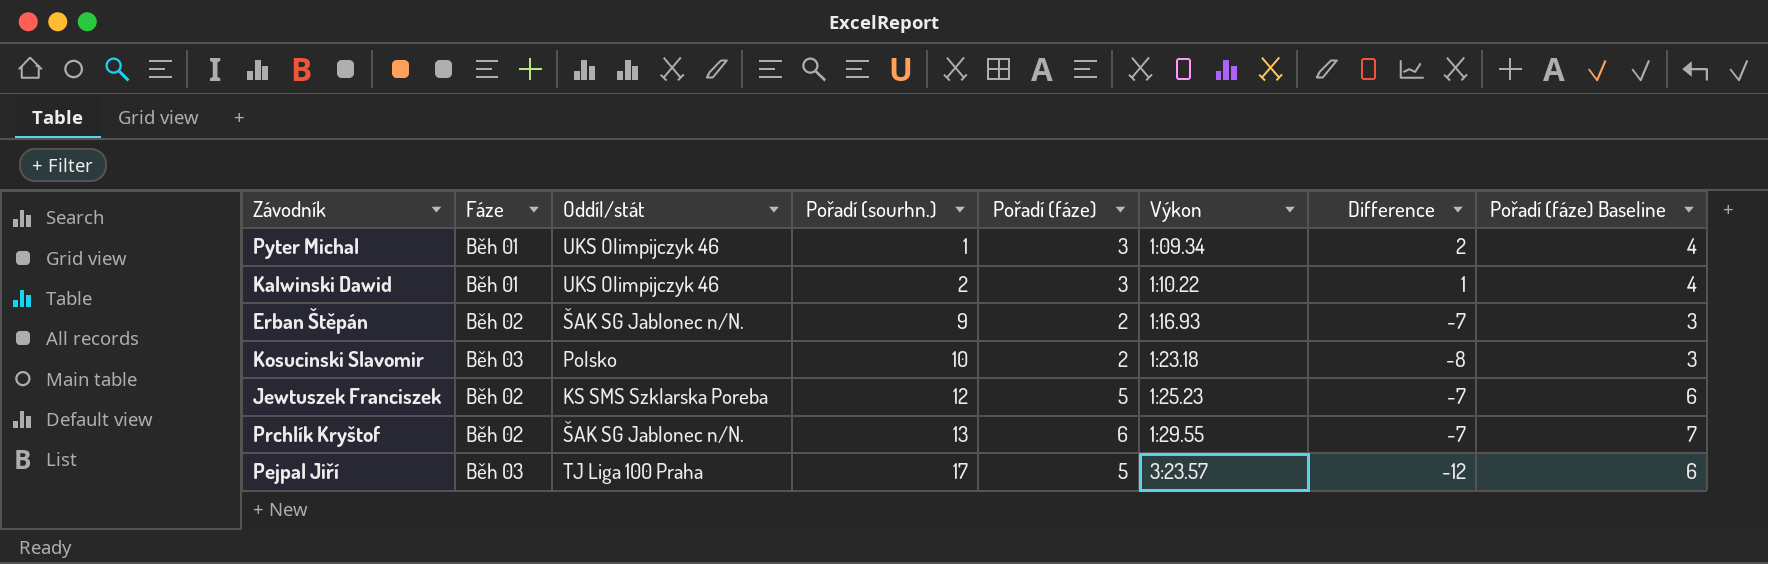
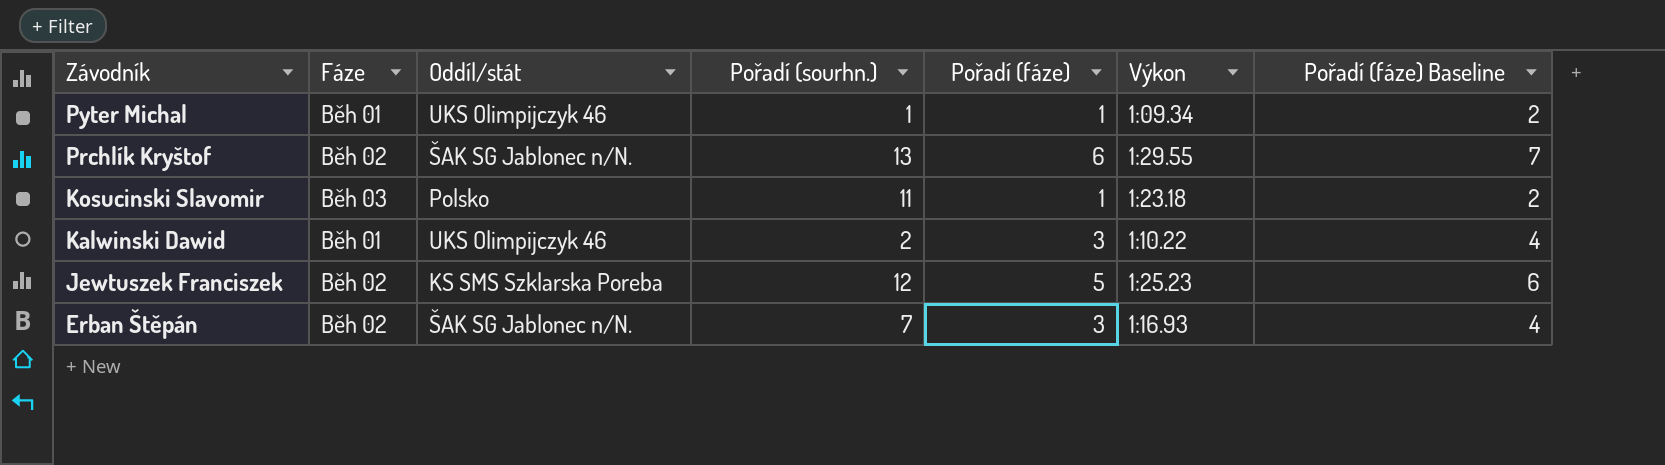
row order: Pořadí (sourhn.) ascending -> Závodník descending
column Difference | formula: [Pořadí (fáze)] - [Pořadí (sourhn.)] -> none
row Pejpal Jiří: Běh 03 | TJ Liga 100 Praha | 17 | 5 | 3:23.57 | -12 | 6 -> none
Pyter Michal | Pořadí (fáze): 3 -> 1
Pyter Michal | Pořadí (fáze) Baseline: 4 -> 2
Kosucinski Slavomir | Pořadí (sourhn.): 10 -> 11
Kosucinski Slavomir | Pořadí (fáze): 2 -> 1
Kosucinski Slavomir | Pořadí (fáze) Baseline: 3 -> 2
Erban Štěpán | Pořadí (sourhn.): 9 -> 7
Erban Štěpán | Pořadí (fáze): 2 -> 3
Erban Štěpán | Pořadí (fáze) Baseline: 3 -> 4

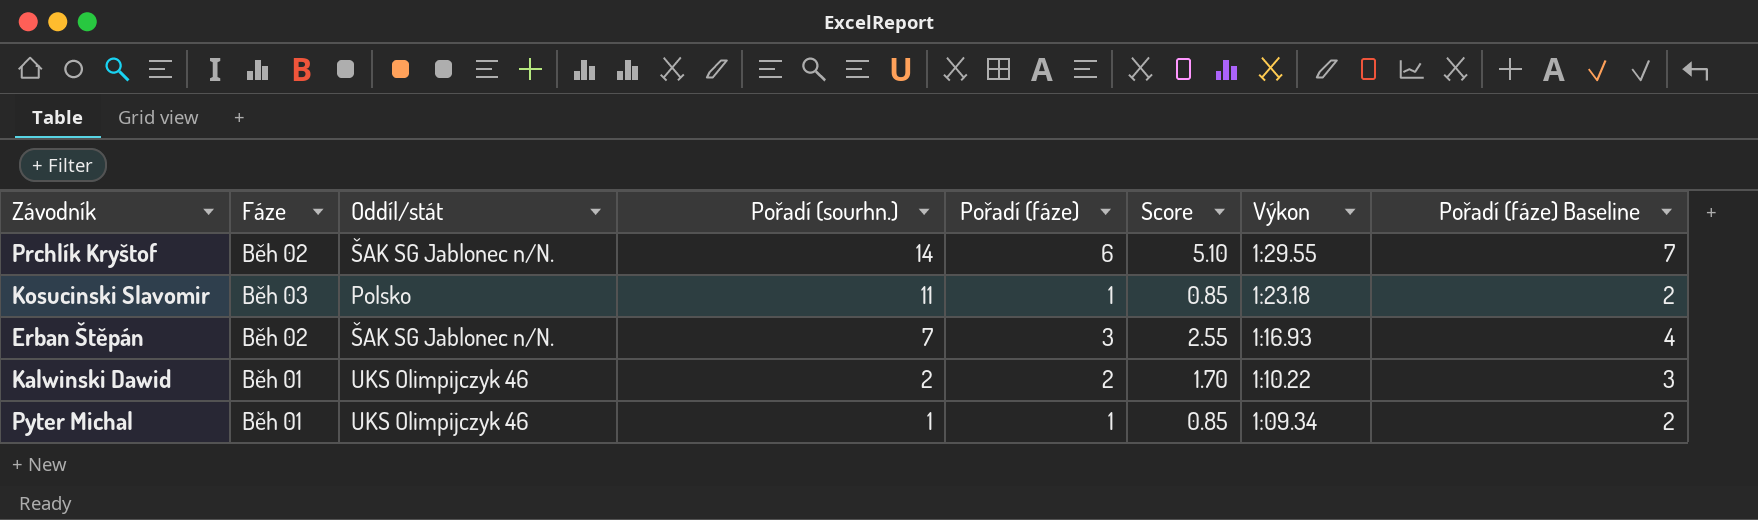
row order: Závodník descending -> Pořadí (sourhn.) descending
column Score | formula: none -> [Pořadí (fáze)] * 0.85
row Jewtuszek Franciszek: Běh 02 | KS SMS Szklarska Poreba | 12 | 5 | 1:25.23 | 6 -> none
Prchlík Kryštof | Pořadí (sourhn.): 13 -> 14
Kalwinski Dawid | Pořadí (fáze): 3 -> 2
Kalwinski Dawid | Pořadí (fáze) Baseline: 4 -> 3

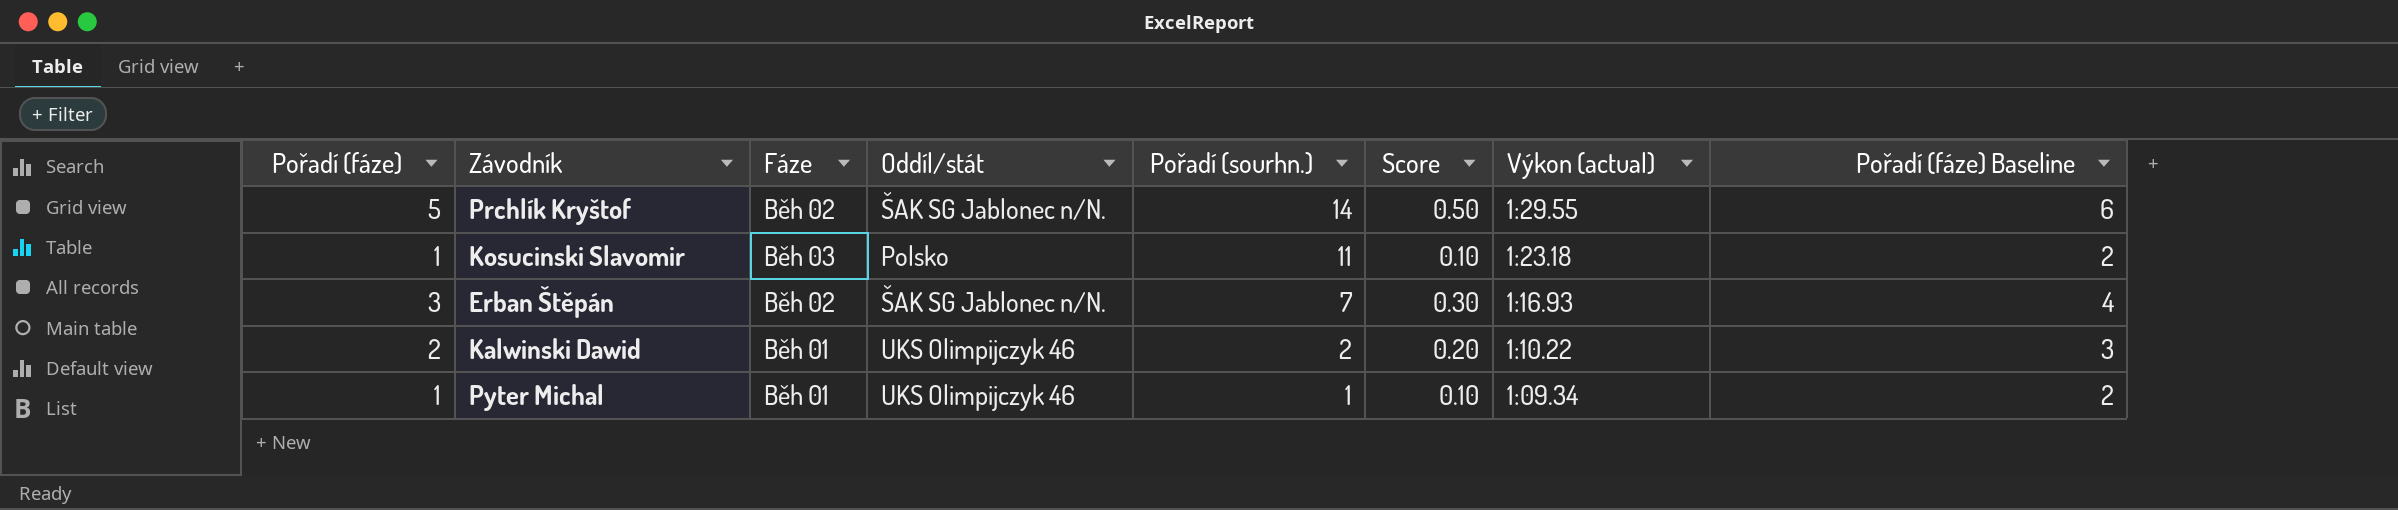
column Pořadí (fáze) | position: 5 -> 1
column Score | formula: [Pořadí (fáze)] * 0.85 -> [Pořadí (fáze)] * 0.1
column name: Výkon -> Výkon (actual)
Prchlík Kryštof | Pořadí (fáze): 6 -> 5
Prchlík Kryštof | Pořadí (fáze) Baseline: 7 -> 6

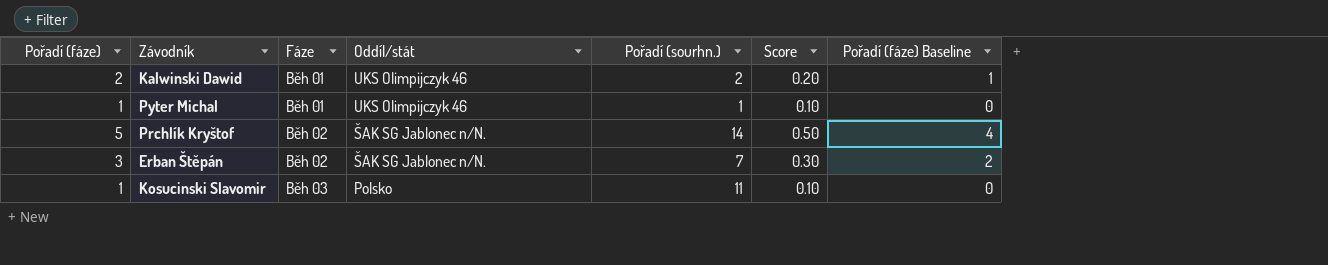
row order: Pořadí (sourhn.) descending -> Fáze ascending
column Výkon (actual) | position: 7 -> none
column Pořadí (fáze) Baseline | formula: [Pořadí (fáze)] + 1 -> [Pořadí (fáze)] - 1

